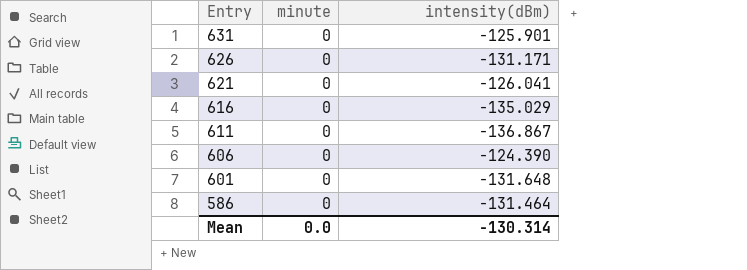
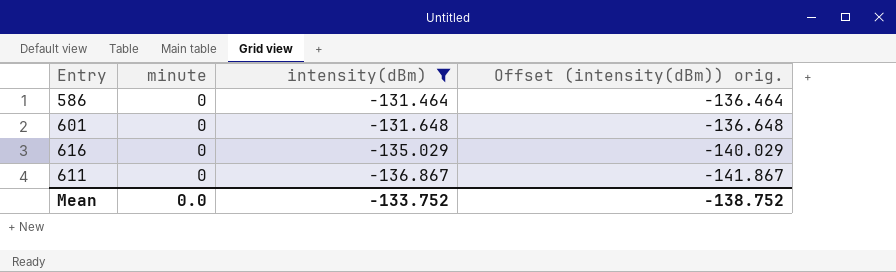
filter: none -> intensity(dBm) <= -131.464
row order: Entry descending -> intensity(dBm) descending
column Offset (intensity(dBm)) orig. | formula: none -> [intensity(dBm)] - 5
Mean | intensity(dBm): -130.314 -> -133.752

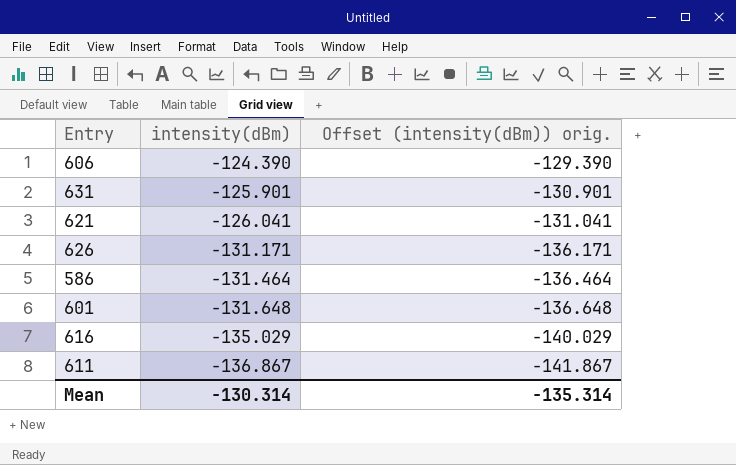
filter: intensity(dBm) <= -131.464 -> none
column minute | position: 2 -> none
Mean | intensity(dBm): -133.752 -> -130.314
Mean | Offset (intensity(dBm)) orig.: -138.752 -> -135.314

